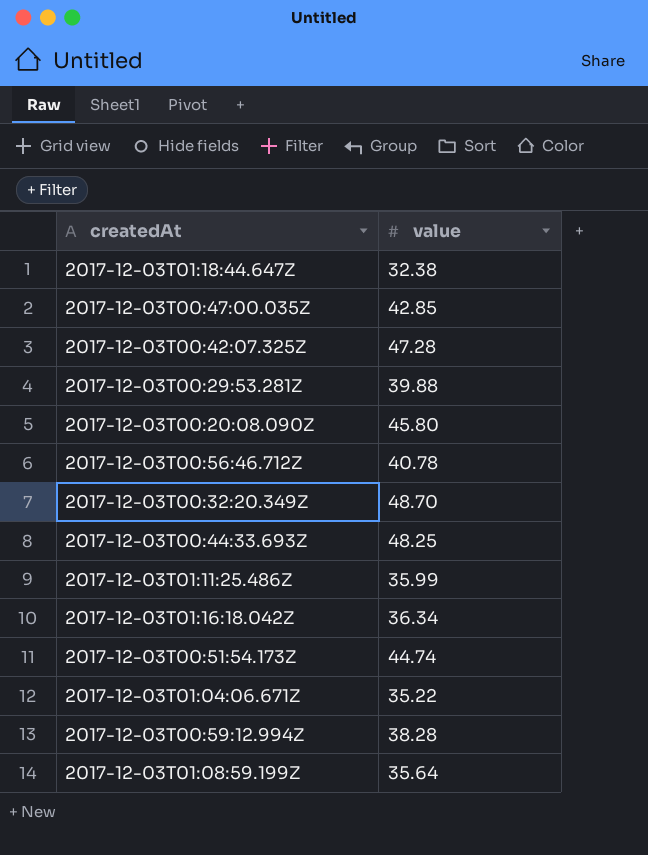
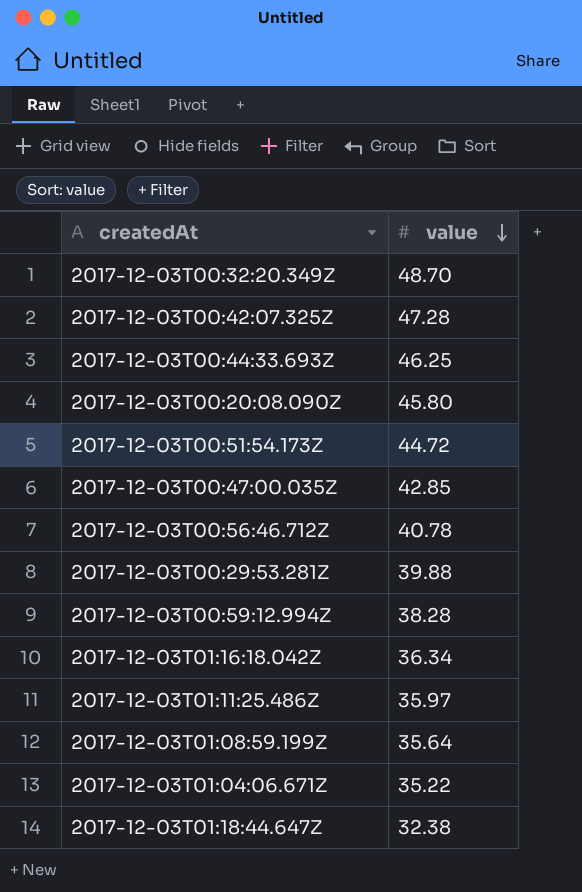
row order: none -> value descending
2017-12-03T00:44:33.693Z | value: 48.25 -> 46.25
2017-12-03T00:51:54.173Z | value: 44.74 -> 44.72
2017-12-03T01:11:25.486Z | value: 35.99 -> 35.97

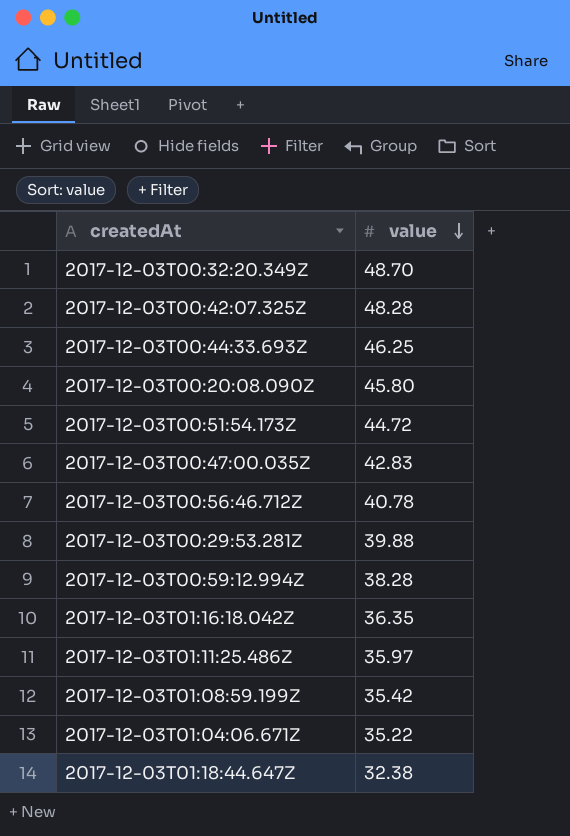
2017-12-03T00:42:07.325Z | value: 47.28 -> 48.28
2017-12-03T00:47:00.035Z | value: 42.85 -> 42.83
2017-12-03T01:16:18.042Z | value: 36.34 -> 36.35
2017-12-03T01:08:59.199Z | value: 35.64 -> 35.42

